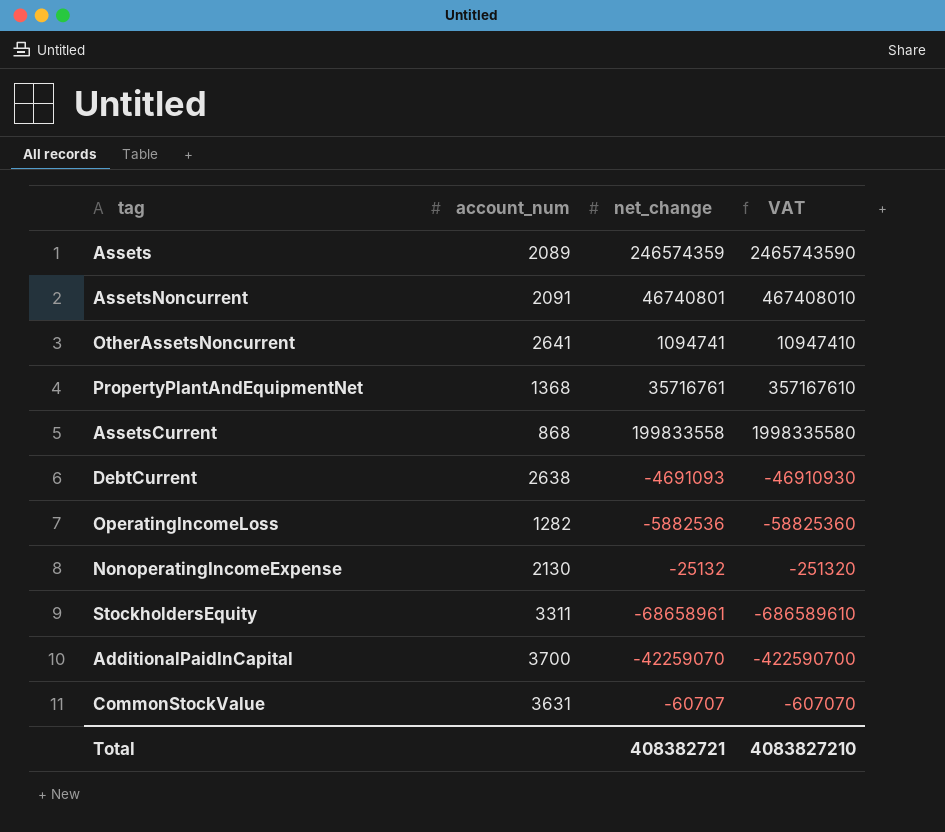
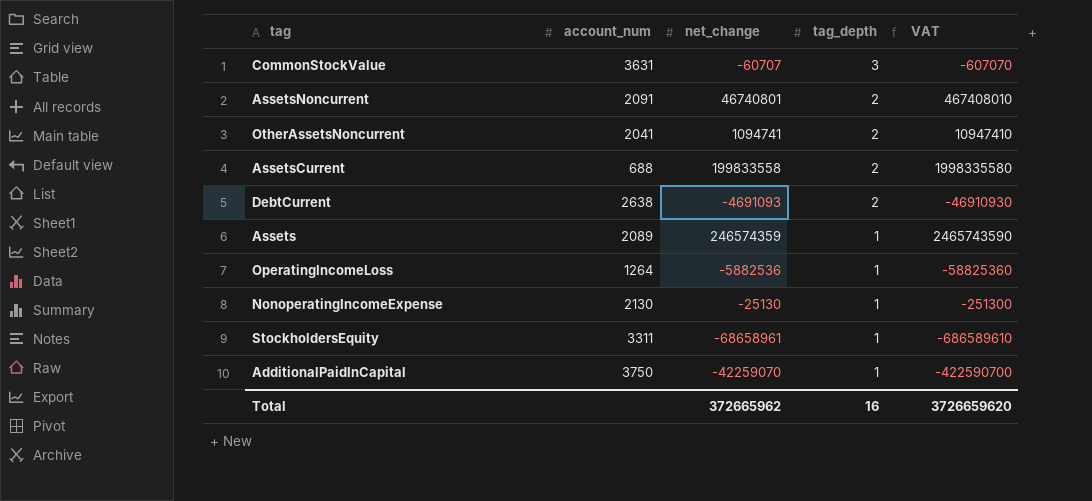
row order: none -> tag_depth descending
column tag_depth | position: none -> 4
row PropertyPlantAndEquipmentNet: 1368 | 35716761 | 357167610 -> none
OtherAssetsNoncurrent | account_num: 2641 -> 2041
AssetsCurrent | account_num: 868 -> 688
OperatingIncomeLoss | account_num: 1282 -> 1264
NonoperatingIncomeExpense | net_change: -25132 -> -25130
NonoperatingIncomeExpense | VAT: -251320 -> -251300
AdditionalPaidInCapital | account_num: 3700 -> 3750
Total | net_change: 408382721 -> 372665962
Total | VAT: 4083827210 -> 3726659620

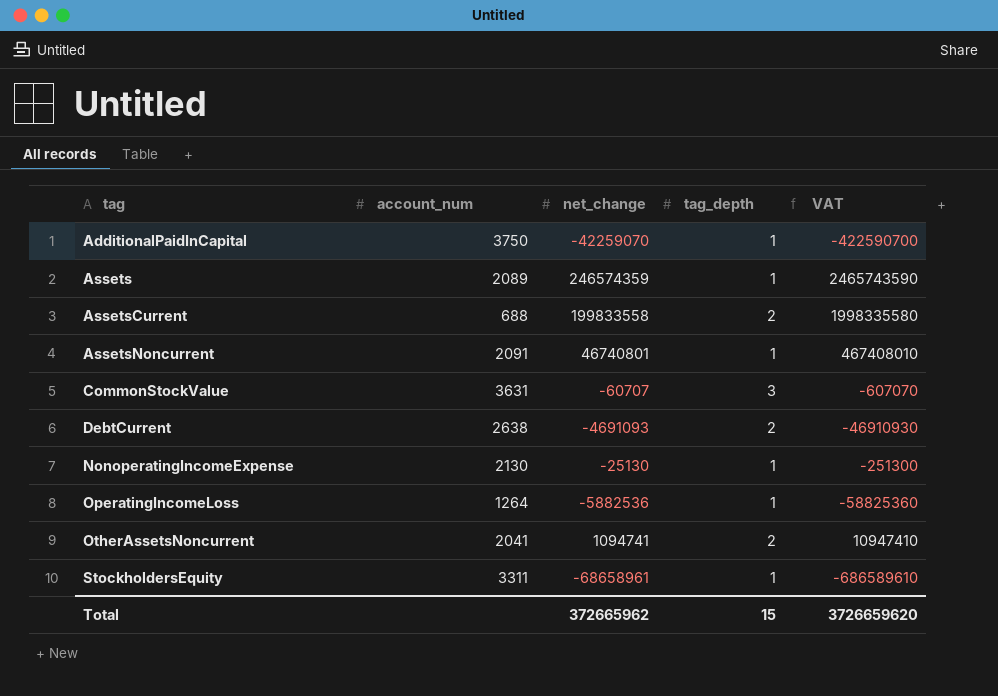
row order: tag_depth descending -> tag ascending
AssetsNoncurrent | tag_depth: 2 -> 1
Total | tag_depth: 16 -> 15

